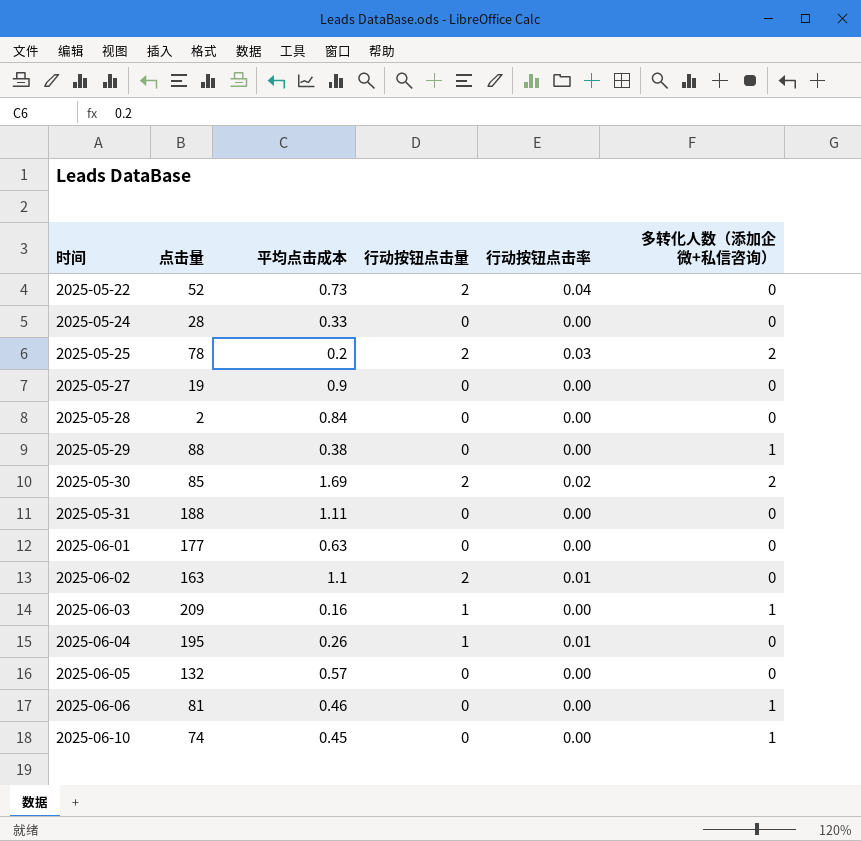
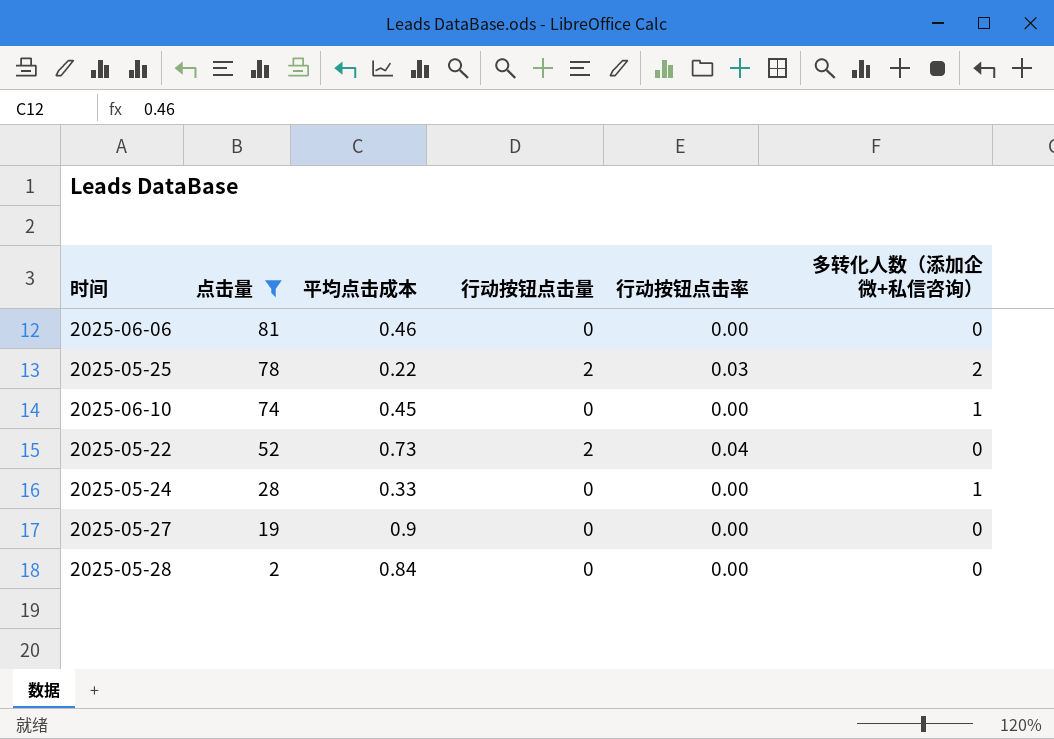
filter: none -> 点击量 <= 81
row order: 时间 ascending -> 点击量 descending
2025-06-06 | 多转化人数（添加企微+私信咨询）: 1 -> 0
2025-05-25 | 平均点击成本: 0.2 -> 0.22
2025-05-24 | 多转化人数（添加企微+私信咨询）: 0 -> 1

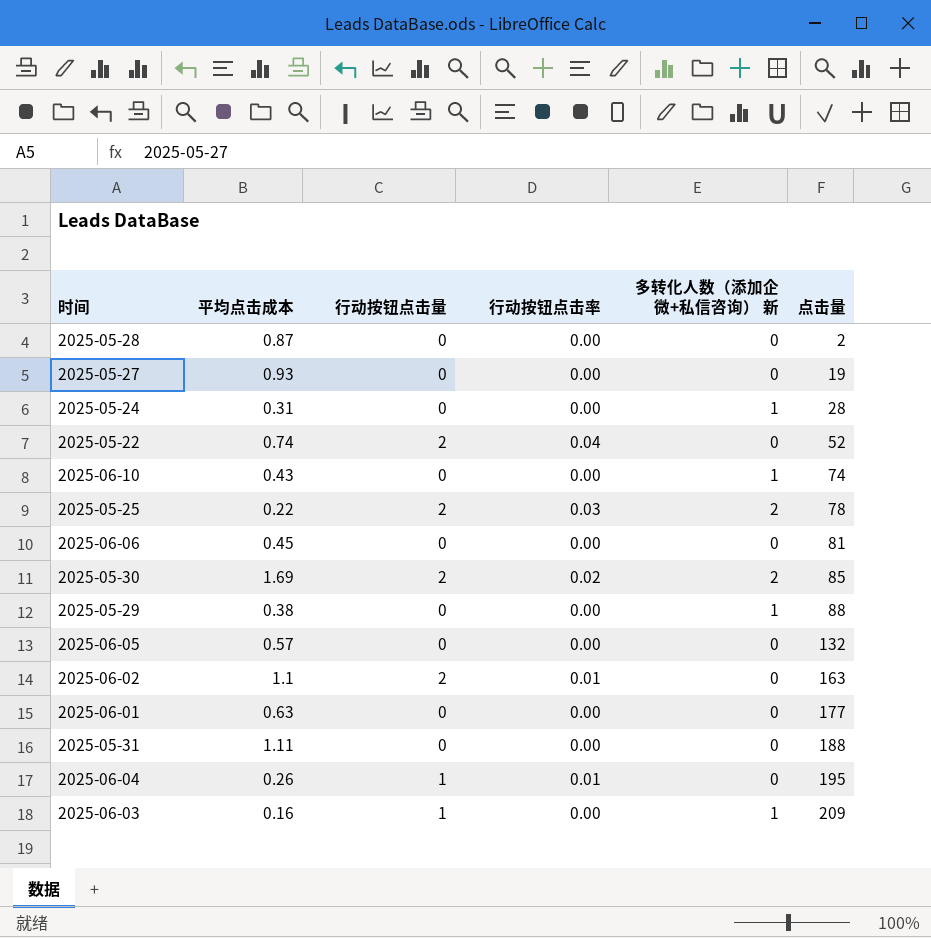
filter: 点击量 <= 81 -> none
row order: 点击量 descending -> 点击量 ascending
column name: 多转化人数（添加企微+私信咨询） -> 多转化人数（添加企微+私信咨询） 新
column 点击量 | position: 2 -> 6
2025-05-28 | 平均点击成本: 0.84 -> 0.87
2025-05-27 | 平均点击成本: 0.9 -> 0.93
2025-05-24 | 平均点击成本: 0.33 -> 0.31
2025-05-22 | 平均点击成本: 0.73 -> 0.74
2025-06-10 | 平均点击成本: 0.45 -> 0.43
2025-06-06 | 平均点击成本: 0.46 -> 0.45

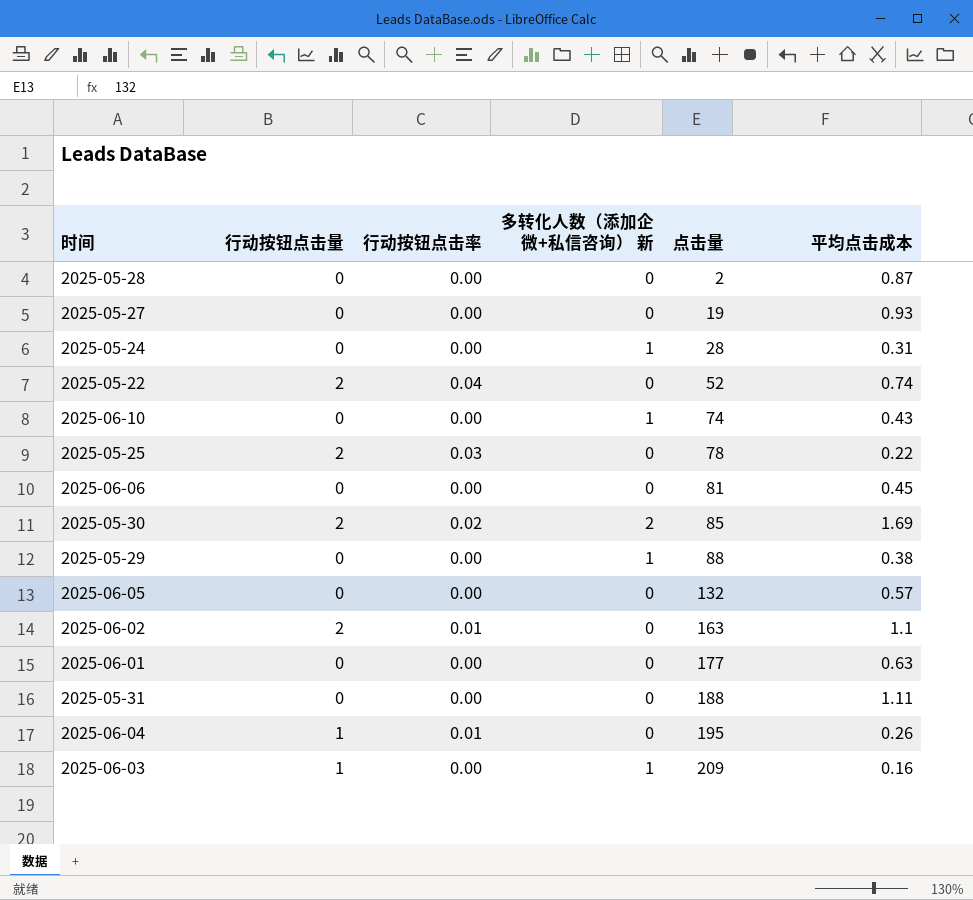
column 平均点击成本 | position: 2 -> 6
2025-05-25 | 多转化人数（添加企微+私信咨询） 新: 2 -> 0

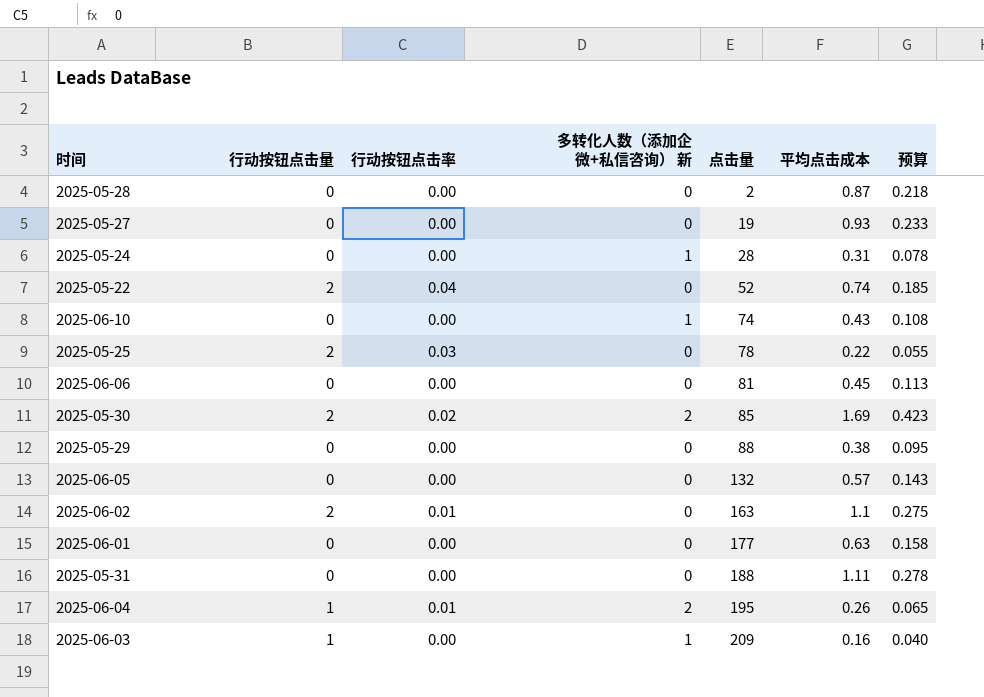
column 预算 | formula: none -> [平均点击成本] * 0.25
2025-05-29 | 多转化人数（添加企微+私信咨询） 新: 1 -> 0
2025-06-04 | 多转化人数（添加企微+私信咨询） 新: 0 -> 2

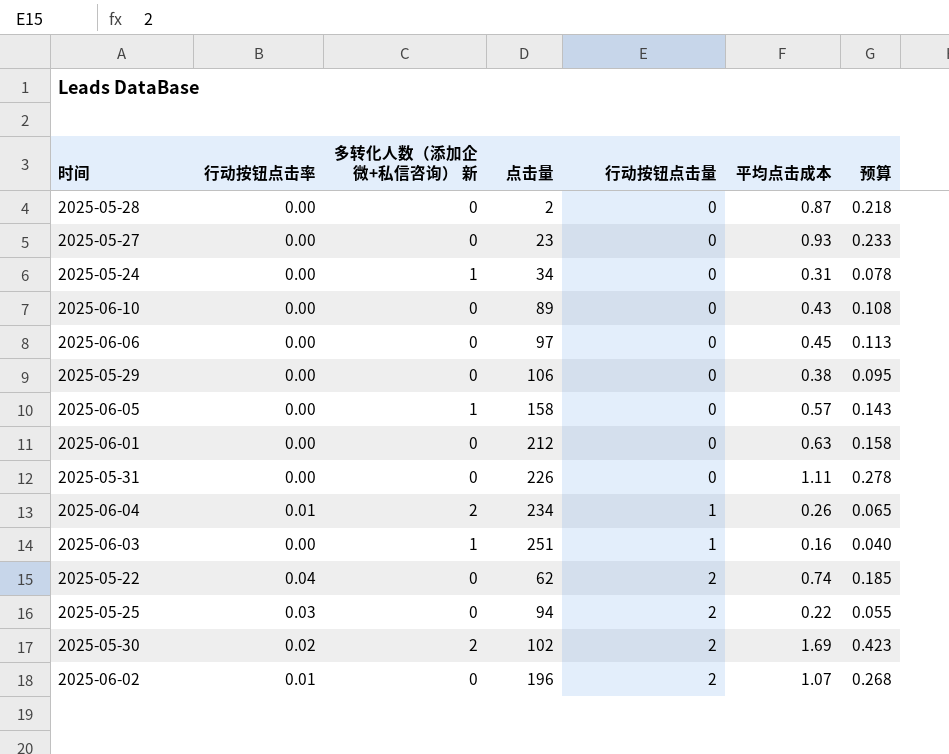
row order: 点击量 ascending -> 行动按钮点击量 ascending
column 行动按钮点击量 | position: 2 -> 5
2025-05-27 | 点击量: 19 -> 23
2025-05-24 | 点击量: 28 -> 34
2025-06-10 | 多转化人数（添加企微+私信咨询） 新: 1 -> 0
2025-06-10 | 点击量: 74 -> 89
2025-06-06 | 点击量: 81 -> 97
2025-05-29 | 点击量: 88 -> 106
2025-06-05 | 多转化人数（添加企微+私信咨询） 新: 0 -> 1
2025-06-05 | 点击量: 132 -> 158
2025-06-01 | 点击量: 177 -> 212
2025-05-31 | 点击量: 188 -> 226
2025-06-04 | 点击量: 195 -> 234
2025-06-03 | 点击量: 209 -> 251
2025-05-22 | 点击量: 52 -> 62
2025-05-25 | 点击量: 78 -> 94
2025-05-30 | 点击量: 85 -> 102
2025-06-02 | 点击量: 163 -> 196
2025-06-02 | 平均点击成本: 1.1 -> 1.07
2025-06-02 | 预算: 0.275 -> 0.268

